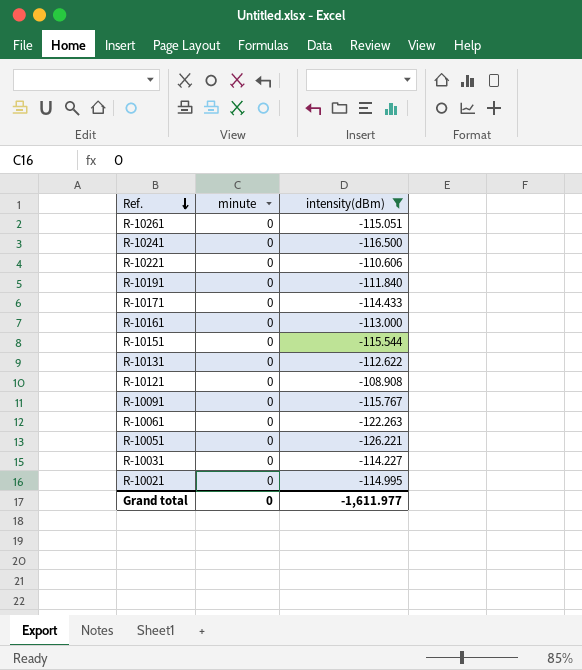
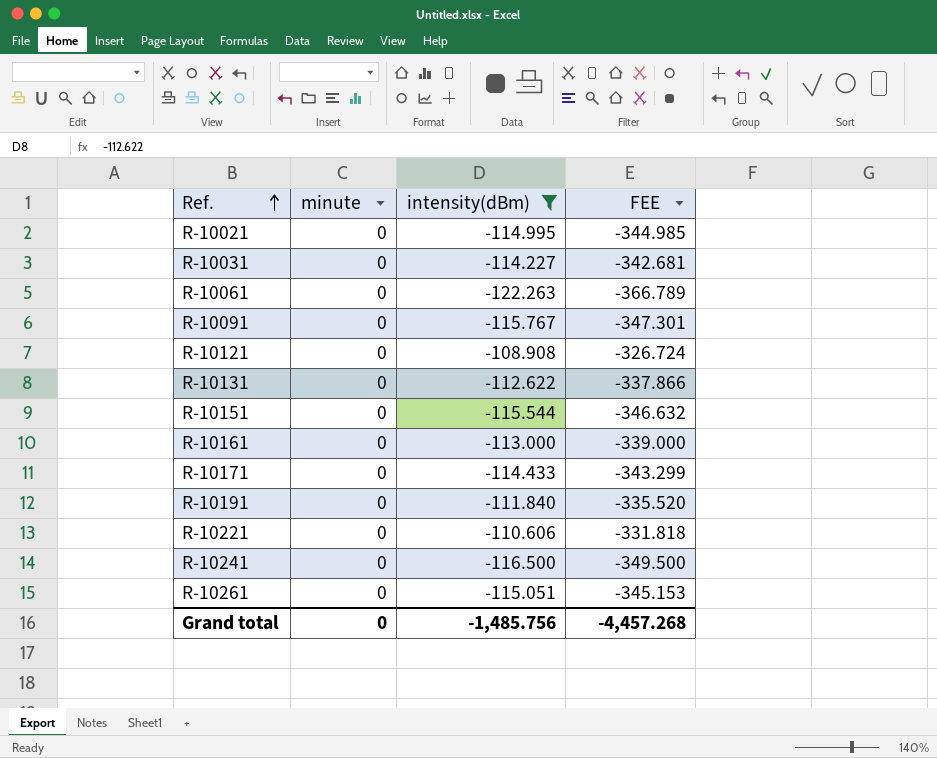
row order: Ref. descending -> Ref. ascending
column FEE | formula: none -> [intensity(dBm)] * 3
row R-10051: 0 | -126.221 -> none
Grand total | intensity(dBm): -1,611.977 -> -1,485.756

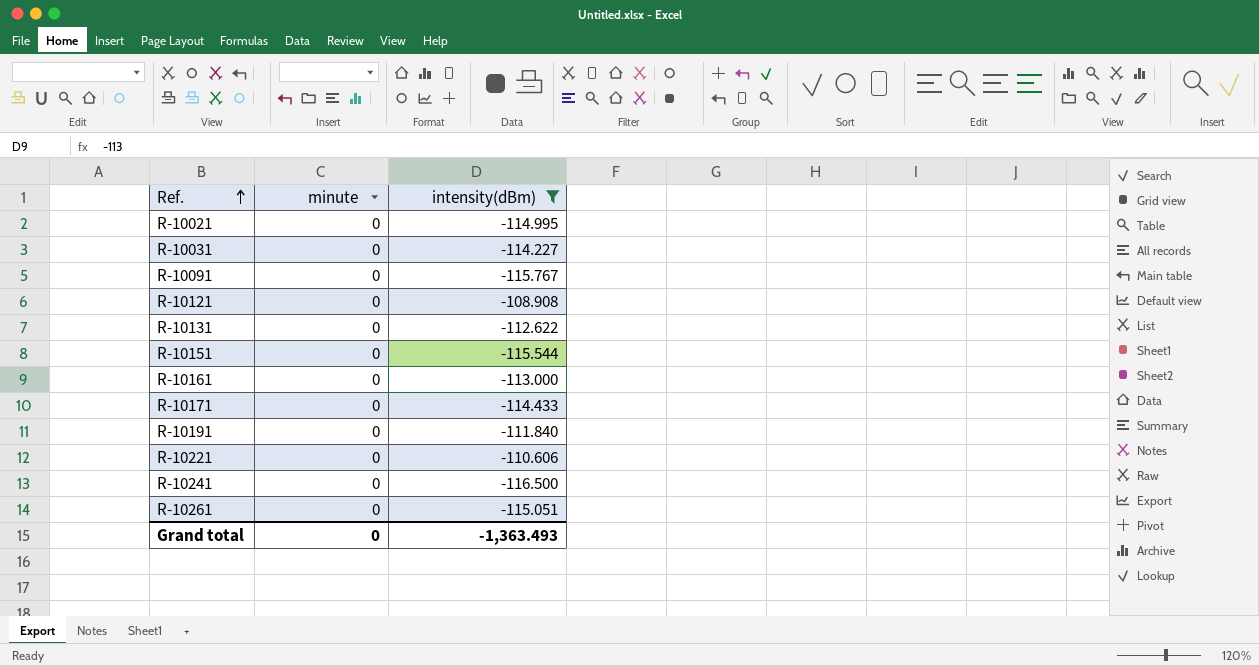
column FEE | formula: [intensity(dBm)] * 3 -> none
row R-10061: 0 | -122.263 | -366.789 -> none
Grand total | intensity(dBm): -1,485.756 -> -1,363.493

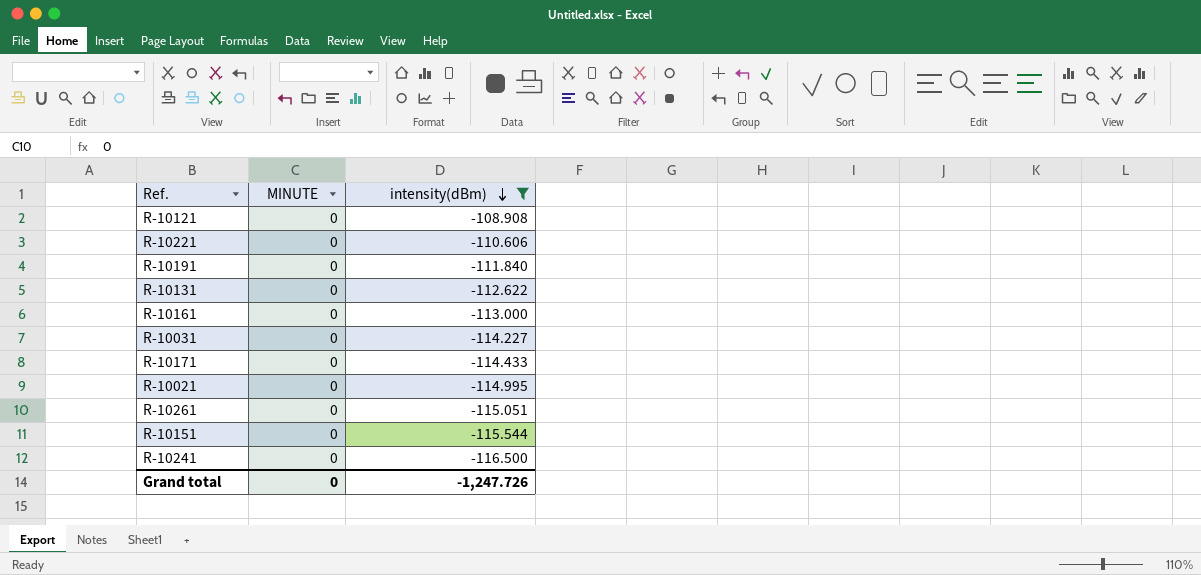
row order: Ref. ascending -> intensity(dBm) descending
column name: minute -> MINUTE
row R-10091: 0 | -115.767 -> none
Grand total | intensity(dBm): -1,363.493 -> -1,247.726

